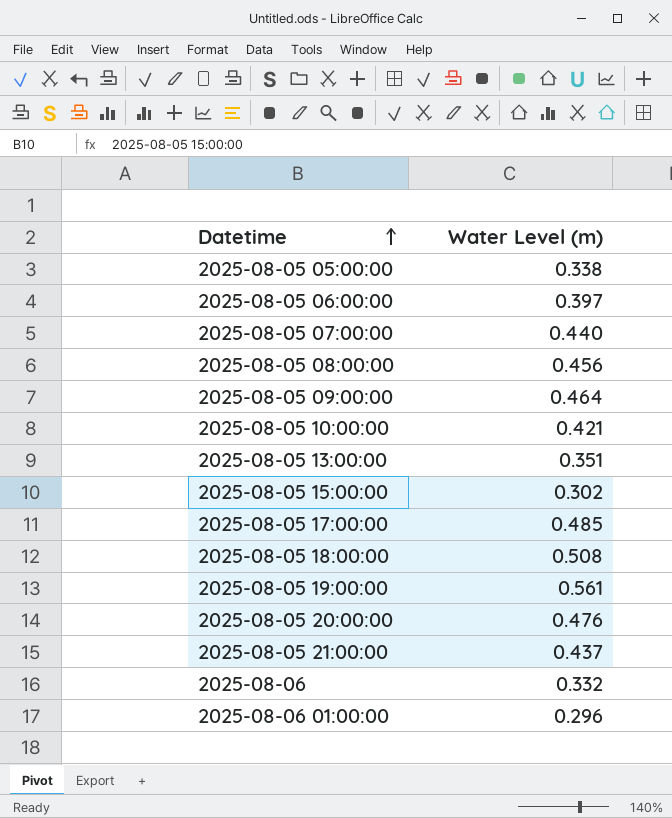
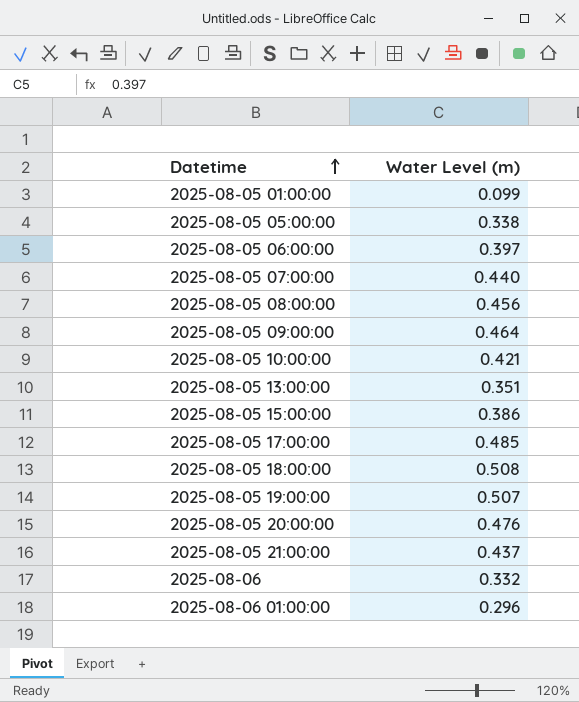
row 2025-08-05 01:00:00: none -> 0.099
2025-08-05 15:00:00 | Water Level (m): 0.302 -> 0.386
2025-08-05 19:00:00 | Water Level (m): 0.561 -> 0.507

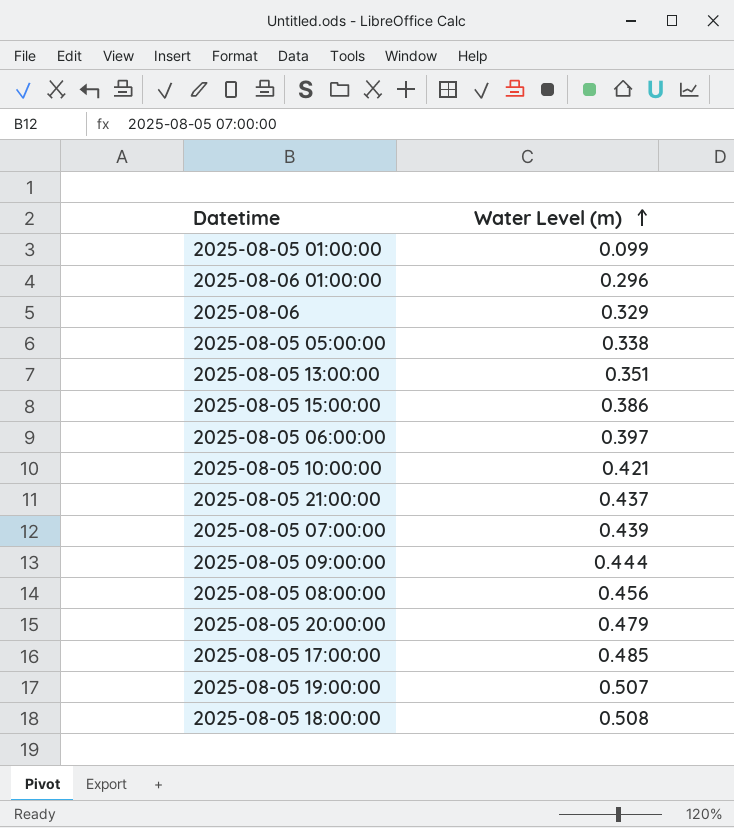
row order: Datetime ascending -> Water Level (m) ascending
2025-08-06 | Water Level (m): 0.332 -> 0.329
2025-08-05 07:00:00 | Water Level (m): 0.440 -> 0.439
2025-08-05 09:00:00 | Water Level (m): 0.464 -> 0.444
2025-08-05 20:00:00 | Water Level (m): 0.476 -> 0.479

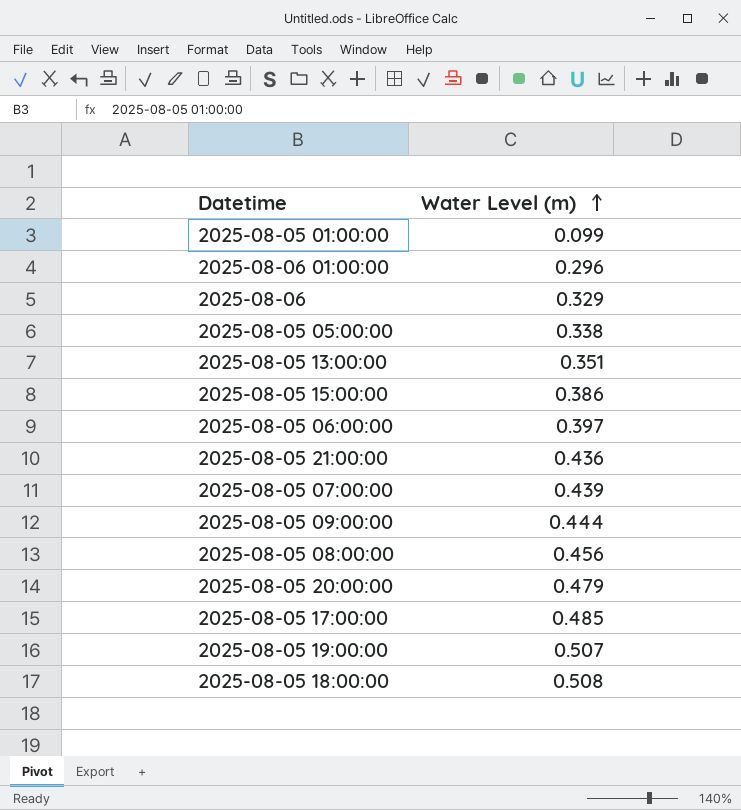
row 2025-08-05 10:00:00: 0.421 -> none
2025-08-05 21:00:00 | Water Level (m): 0.437 -> 0.436

